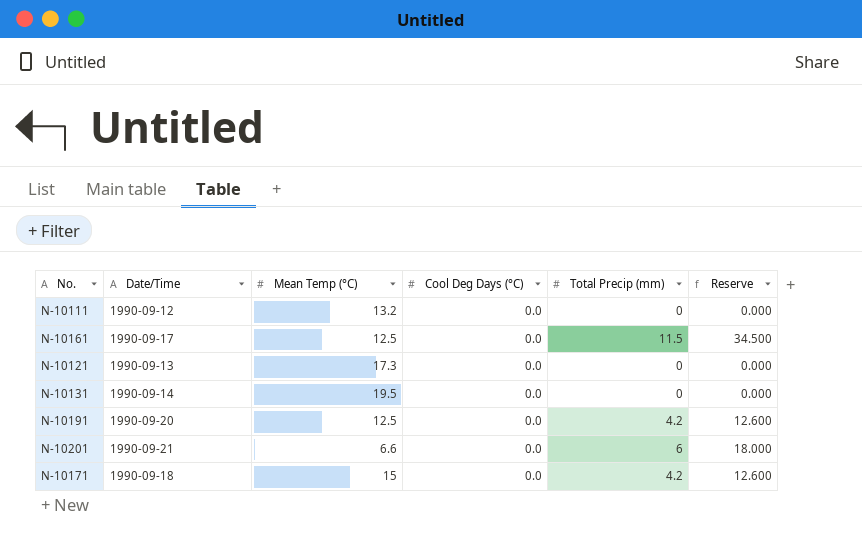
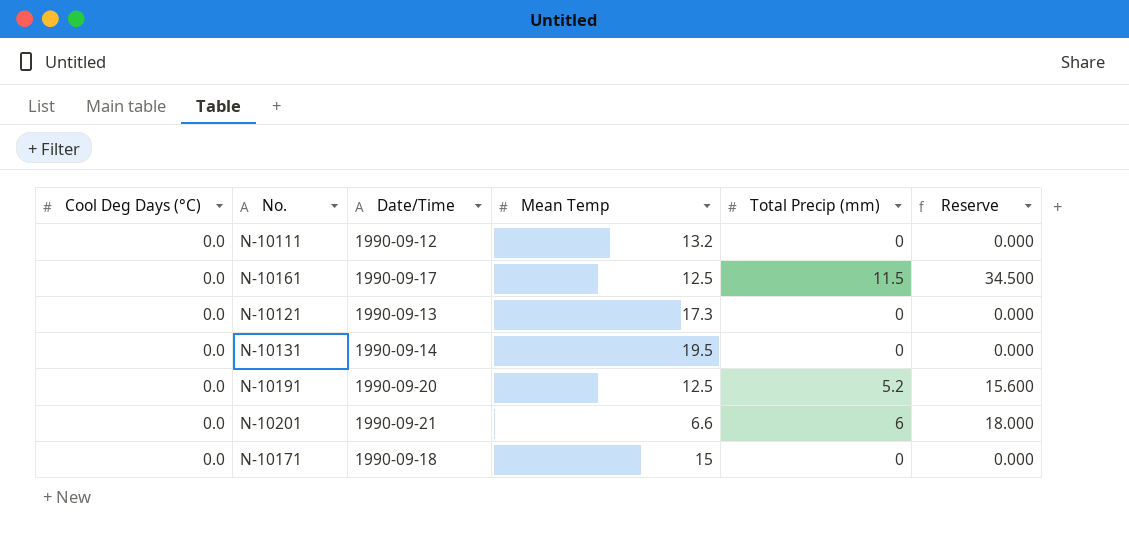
column Cool Deg Days (°C) | position: 4 -> 1
column name: Mean Temp (°C) -> Mean Temp
N-10191 | Total Precip (mm): 4.2 -> 5.2
N-10191 | Reserve: 12.600 -> 15.600
N-10171 | Total Precip (mm): 4.2 -> 0
N-10171 | Reserve: 12.600 -> 0.000

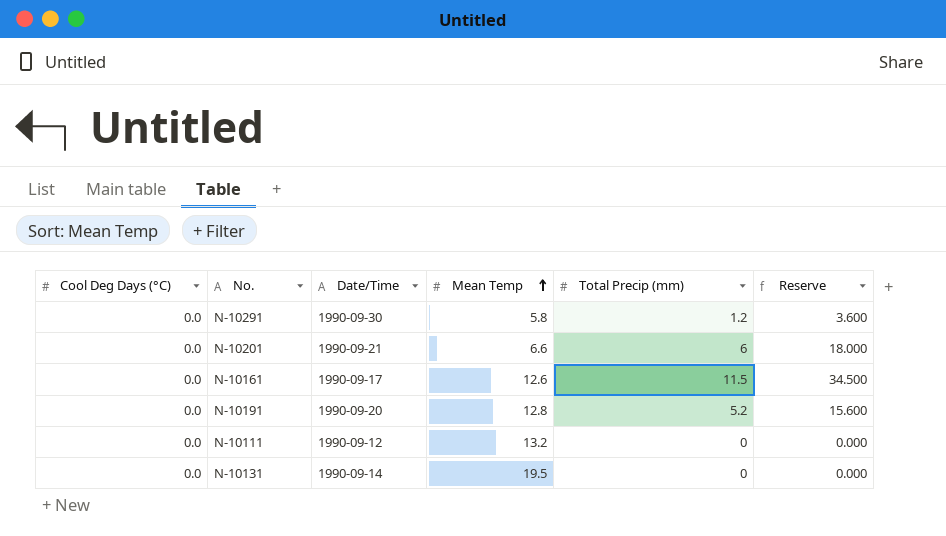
row order: none -> Mean Temp ascending
row N-10121: 0.0 | 1990-09-13 | 17.3 | 0 | 0.000 -> none
row N-10171: 0.0 | 1990-09-18 | 15 | 0 | 0.000 -> none
row N-10291: none -> 0.0 | 1990-09-30 | 5.8 | 1.2 | 3.600
N-10161 | Mean Temp: 12.5 -> 12.6
N-10191 | Mean Temp: 12.5 -> 12.8

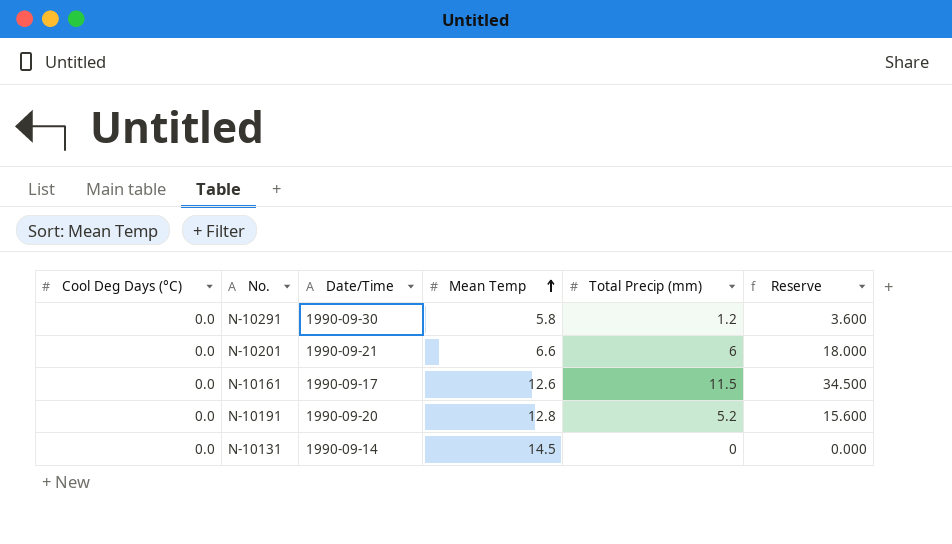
row N-10111: 0.0 | 1990-09-12 | 13.2 | 0 | 0.000 -> none
N-10131 | Mean Temp: 19.5 -> 14.5

